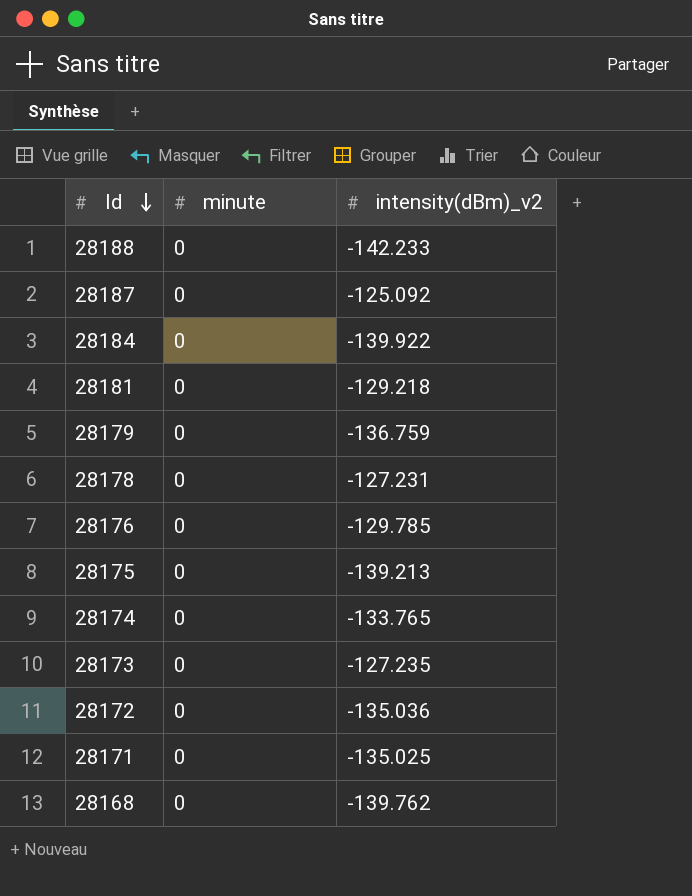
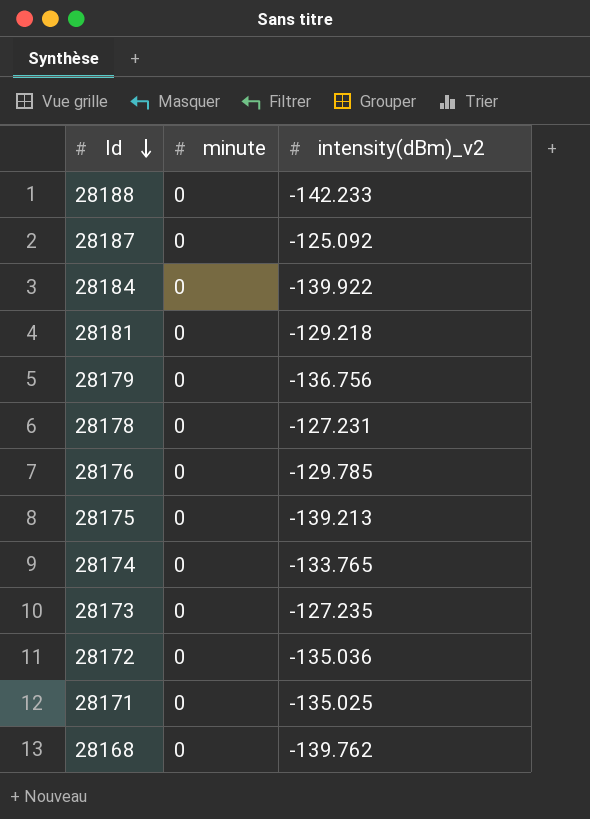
28179 | intensity(dBm)_v2: -136.759 -> -136.756

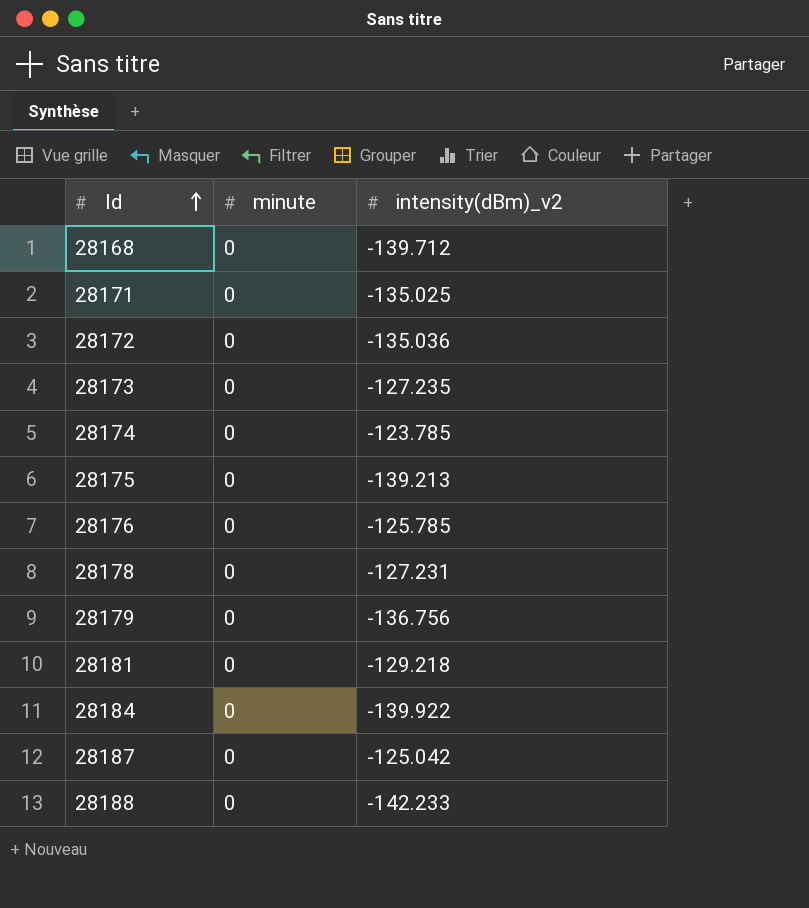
row order: Id descending -> Id ascending
28168 | intensity(dBm)_v2: -139.762 -> -139.712
28174 | intensity(dBm)_v2: -133.765 -> -123.785
28176 | intensity(dBm)_v2: -129.785 -> -125.785
28187 | intensity(dBm)_v2: -125.092 -> -125.042

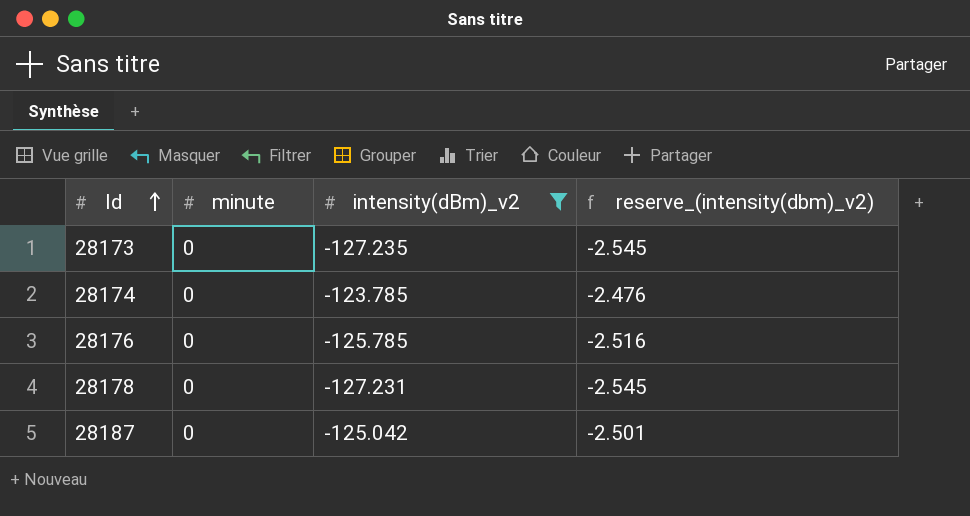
filter: none -> intensity(dBm)_v2 >= -127.235
column reserve_(intensity(dbm)_v2) | formula: none -> [intensity(dBm)_v2] * 0.02

